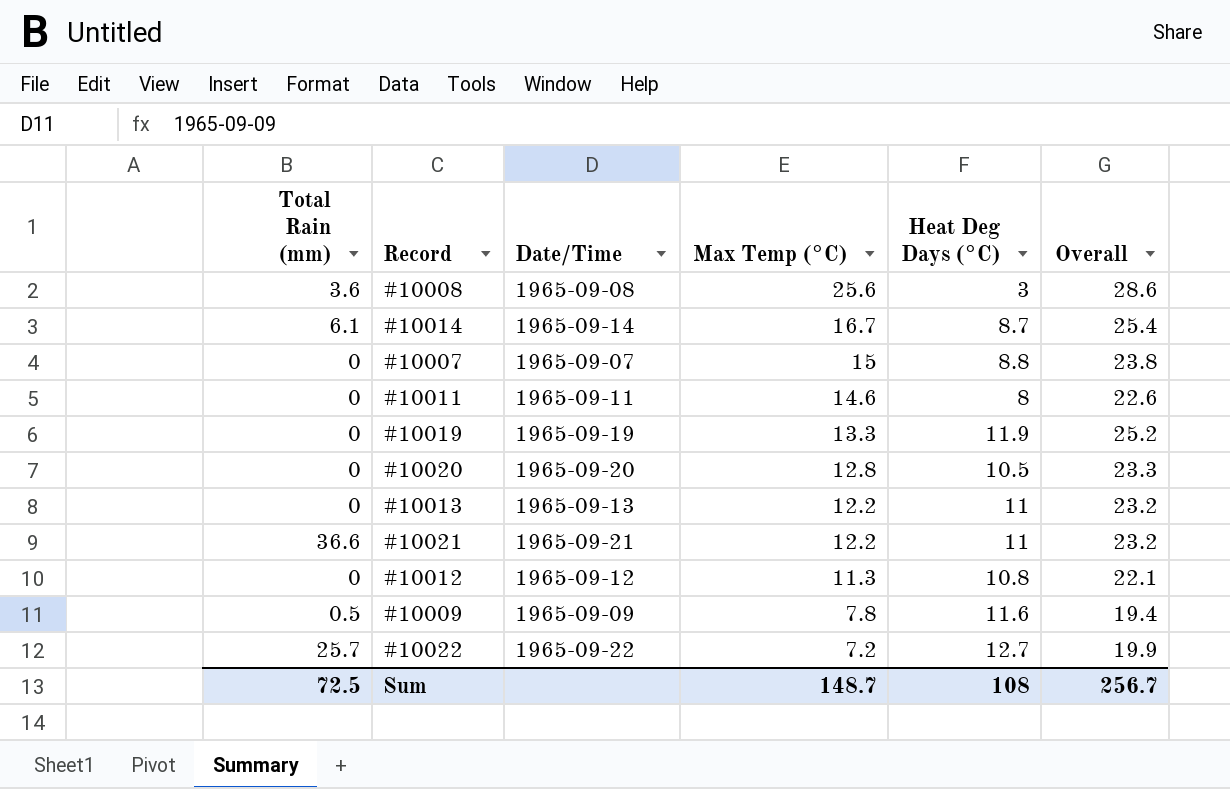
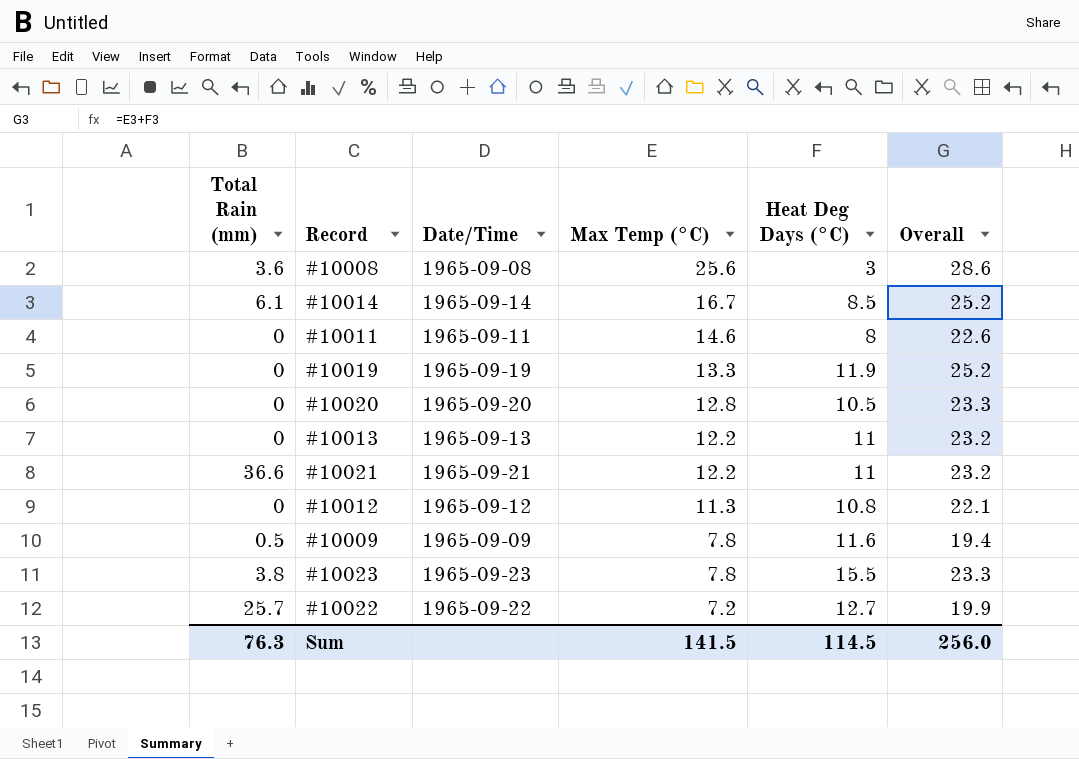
row #10007: 0 | 1965-09-07 | 15 | 8.8 | 23.8 -> none
#10014 | Heat Deg Days (°C): 8.7 -> 8.5
#10014 | Overall: 25.4 -> 25.2
row #10023: none -> 3.8 | 1965-09-23 | 7.8 | 15.5 | 23.3
Sum | Total Rain (mm): 72.5 -> 76.3
Sum | Max Temp (°C): 148.7 -> 141.5
Sum | Heat Deg Days (°C): 108 -> 114.5
Sum | Overall: 256.7 -> 256.0

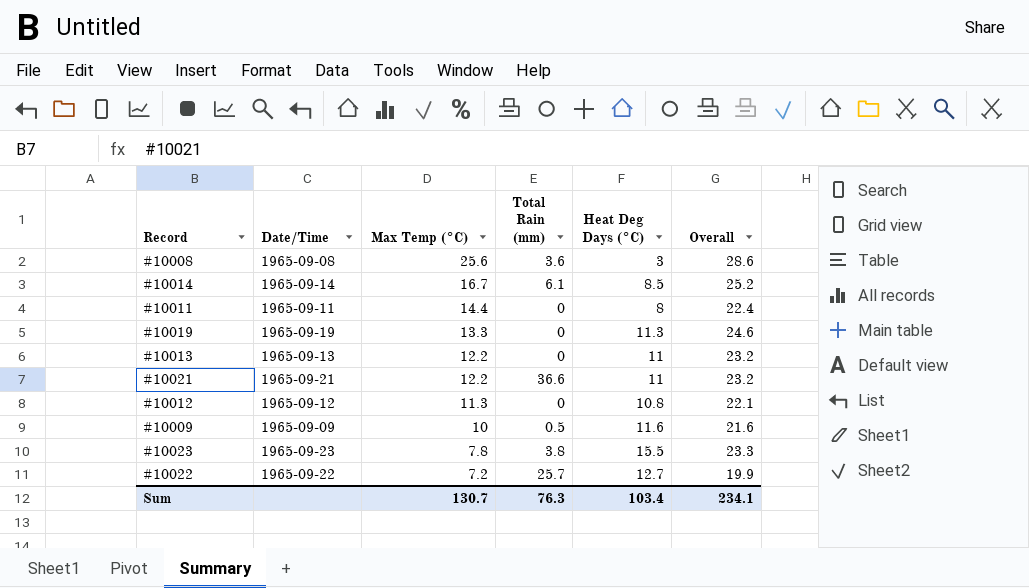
column Total Rain (mm) | position: 1 -> 4
row #10020: 0 | 1965-09-20 | 12.8 | 10.5 | 23.3 -> none
#10011 | Max Temp (°C): 14.6 -> 14.4
#10011 | Overall: 22.6 -> 22.4
#10019 | Heat Deg Days (°C): 11.9 -> 11.3
#10019 | Overall: 25.2 -> 24.6
#10009 | Max Temp (°C): 7.8 -> 10
#10009 | Overall: 19.4 -> 21.6
Sum | Max Temp (°C): 141.5 -> 130.7
Sum | Heat Deg Days (°C): 114.5 -> 103.4
Sum | Overall: 256.0 -> 234.1

